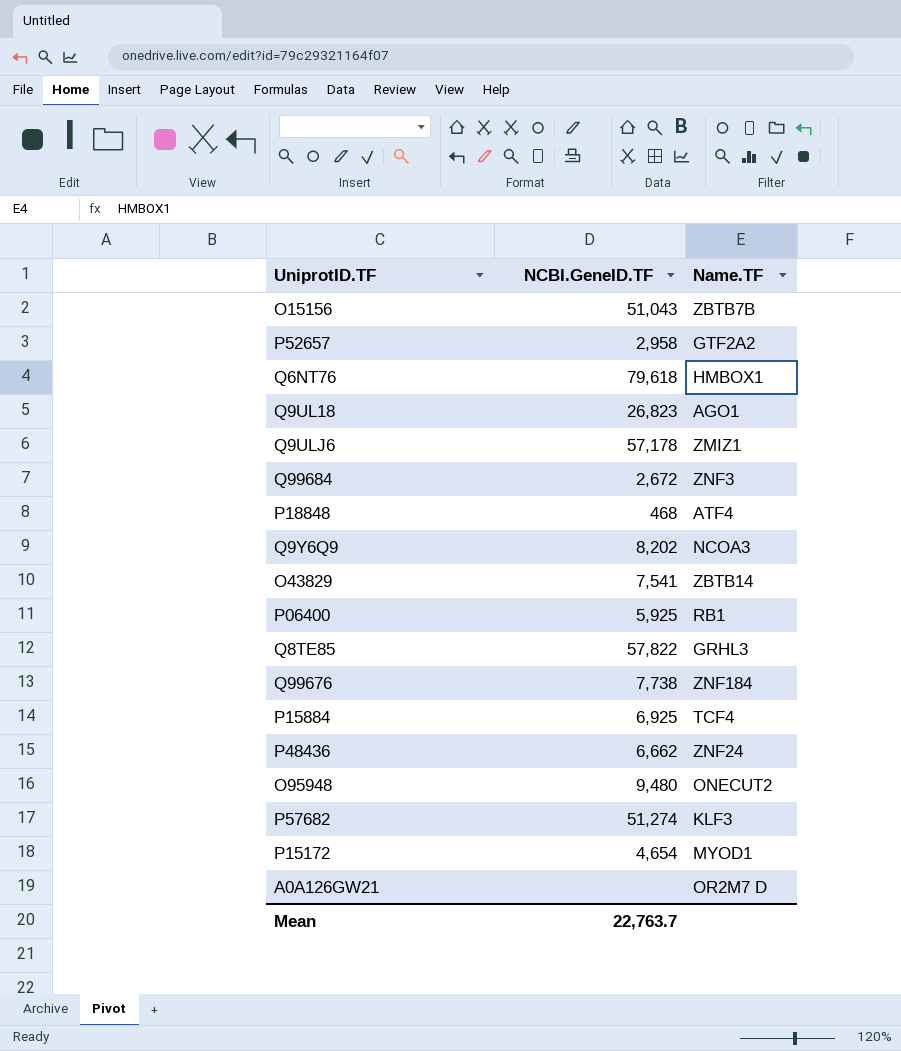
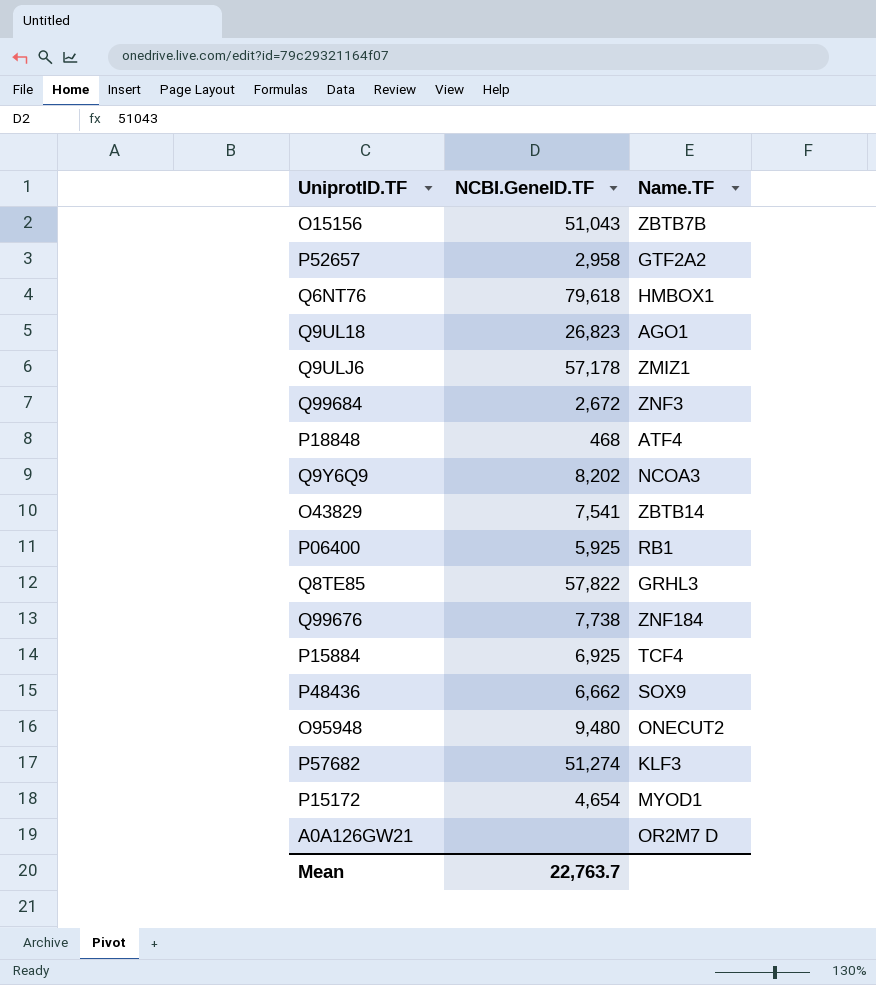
P48436 | Name.TF: ZNF24 -> SOX9

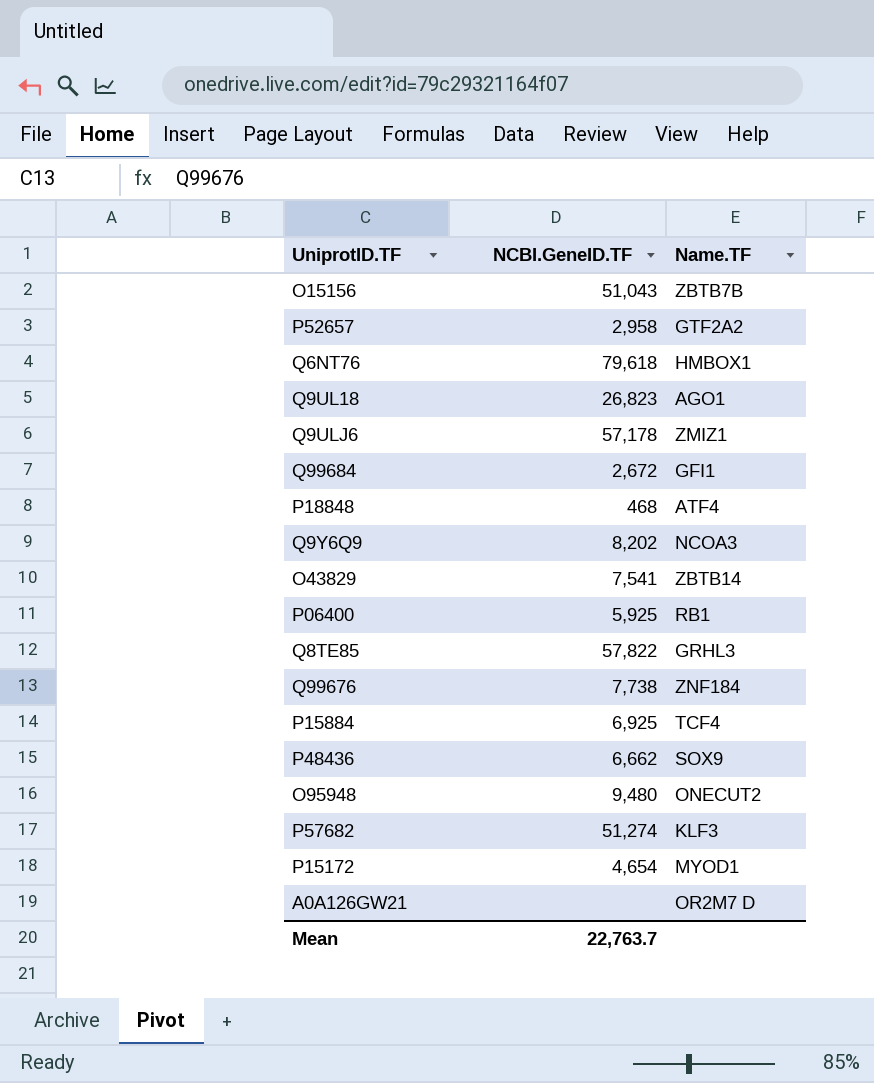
Q99684 | Name.TF: ZNF3 -> GFI1

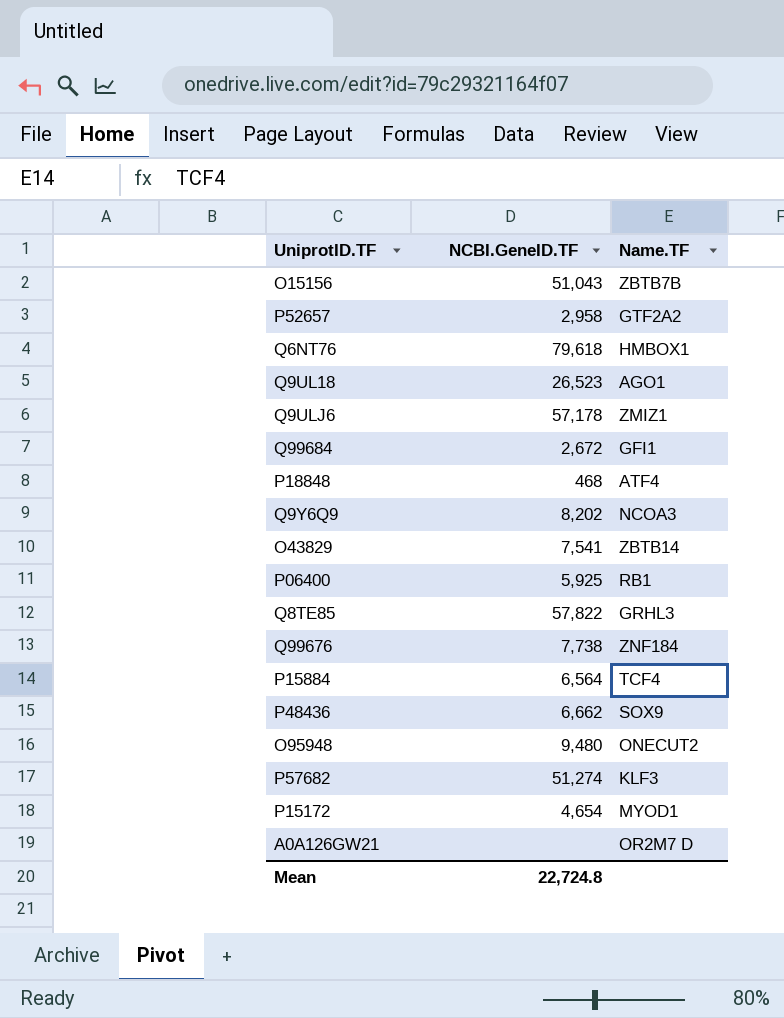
Q9UL18 | NCBI.GeneID.TF: 26,823 -> 26,523
P15884 | NCBI.GeneID.TF: 6,925 -> 6,564
Mean | NCBI.GeneID.TF: 22,763.7 -> 22,724.8

